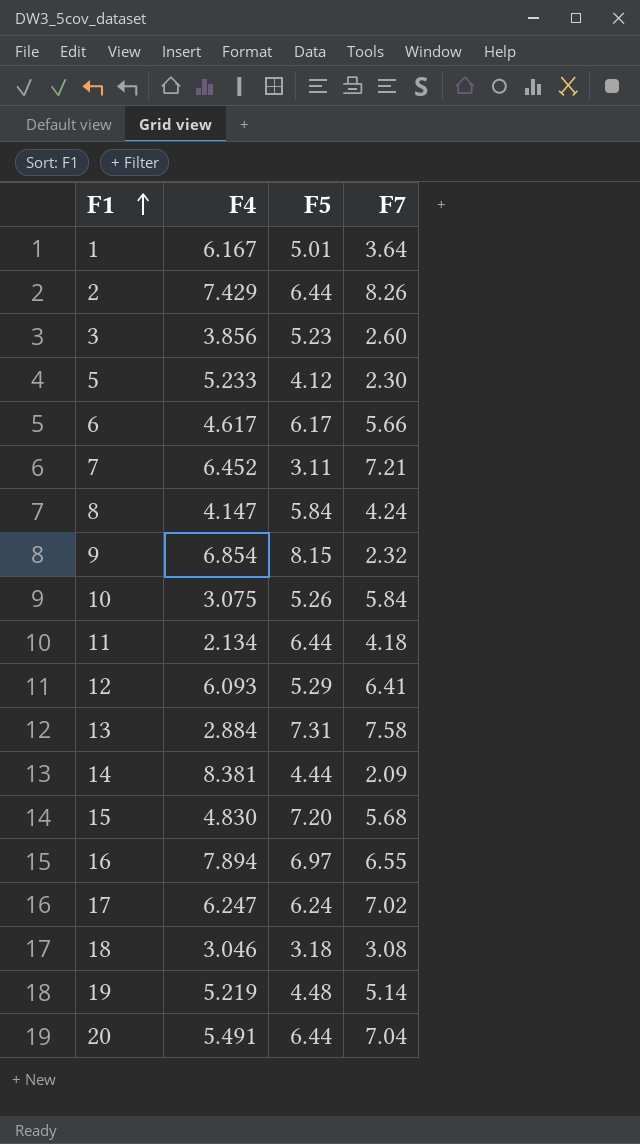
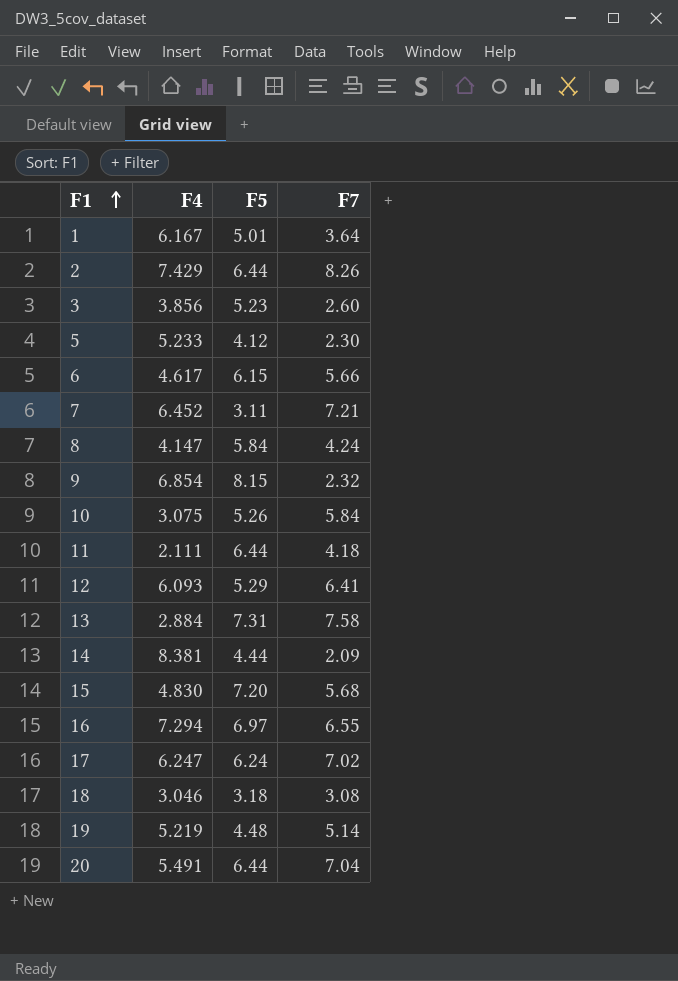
6 | F5: 6.17 -> 6.15
11 | F4: 2.134 -> 2.111
16 | F4: 7.894 -> 7.294

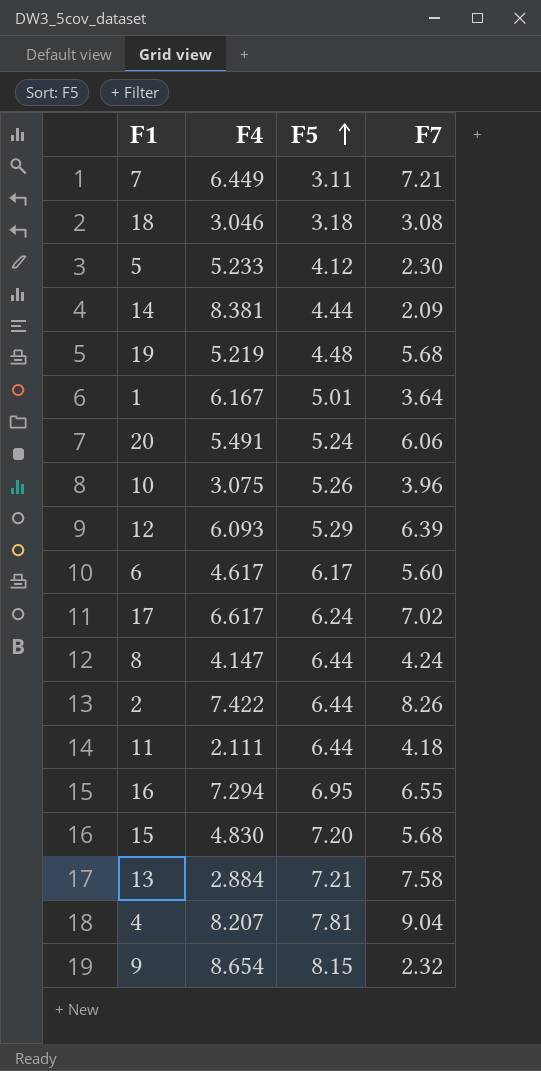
row order: F1 ascending -> F5 ascending
row 3: 3.856 | 5.23 | 2.60 -> none
7 | F4: 6.452 -> 6.449
19 | F7: 5.14 -> 5.68
20 | F5: 6.44 -> 5.24
20 | F7: 7.04 -> 6.06
10 | F7: 5.84 -> 3.96
12 | F7: 6.41 -> 6.39
6 | F5: 6.15 -> 6.17
6 | F7: 5.66 -> 5.60
17 | F4: 6.247 -> 6.617
8 | F5: 5.84 -> 6.44
2 | F4: 7.429 -> 7.422
16 | F5: 6.97 -> 6.95
13 | F5: 7.31 -> 7.21
row 4: none -> 8.207 | 7.81 | 9.04
9 | F4: 6.854 -> 8.654

